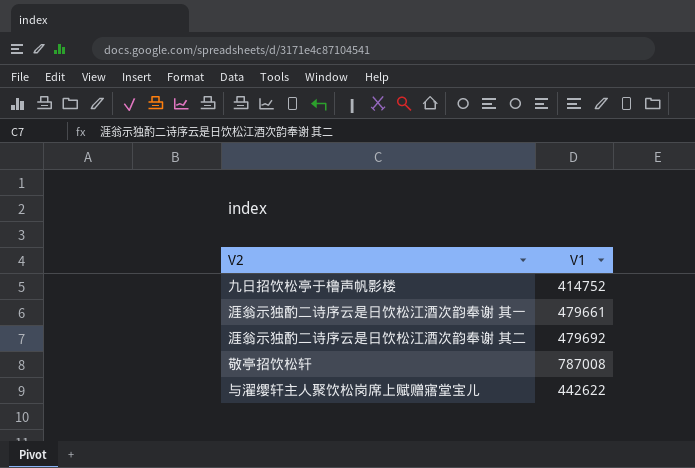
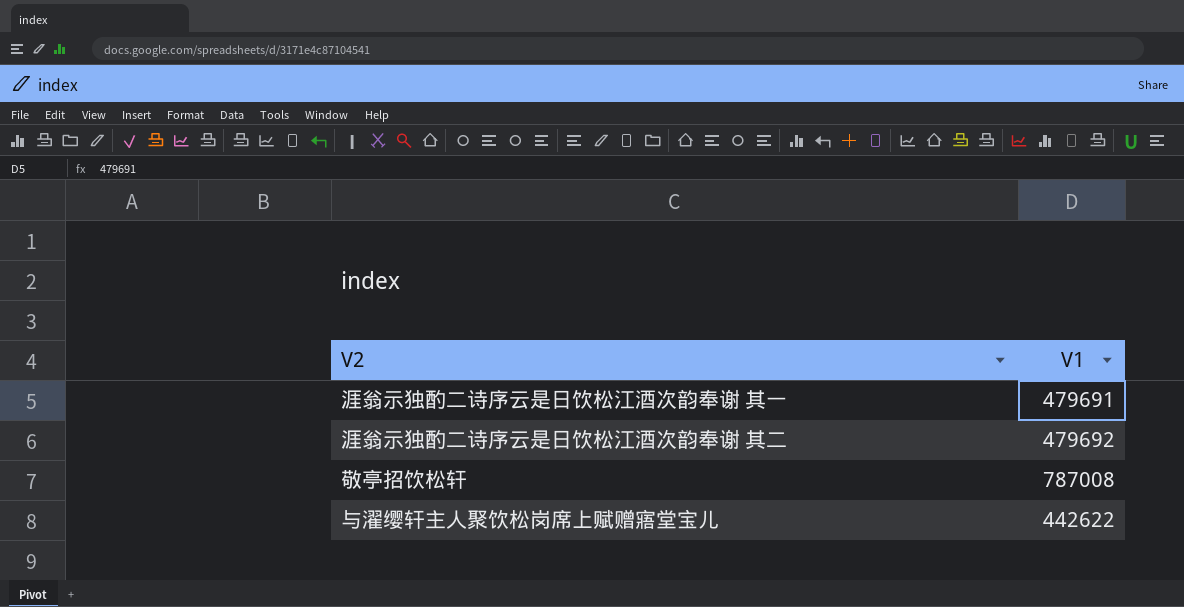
row 九日招饮松亭于橹声帆影楼: 414752 -> none
涯翁示独酌二诗序云是日饮松江酒次韵奉谢 其一 | V1: 479661 -> 479691

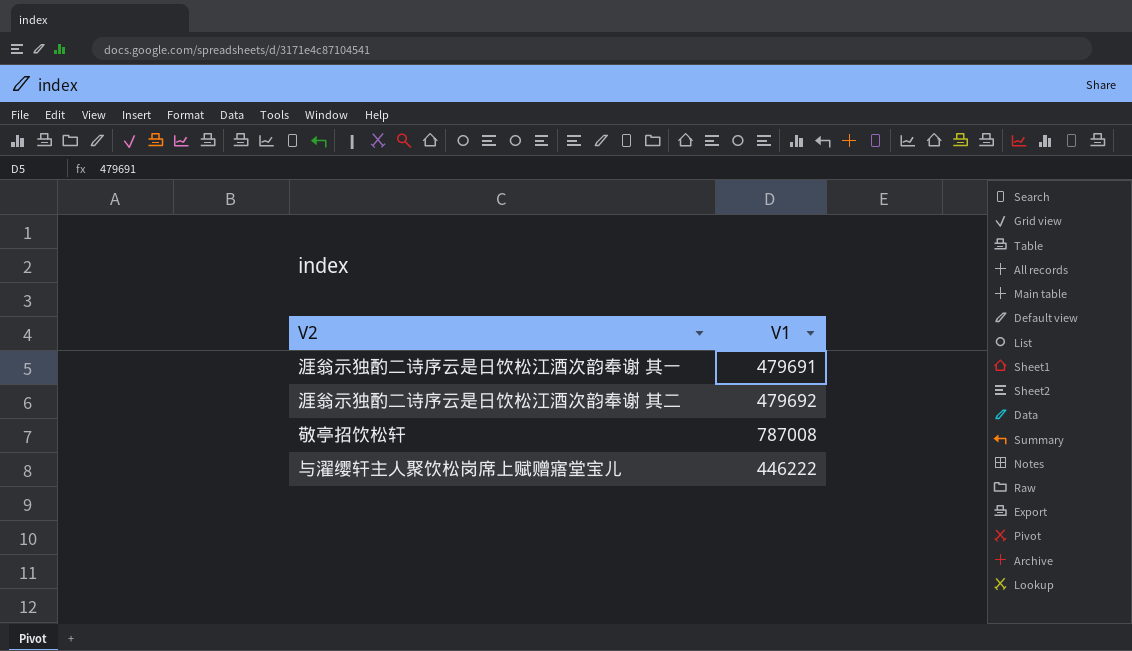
与濯缨轩主人聚饮松岗席上赋赠寤堂宝儿 | V1: 442622 -> 446222

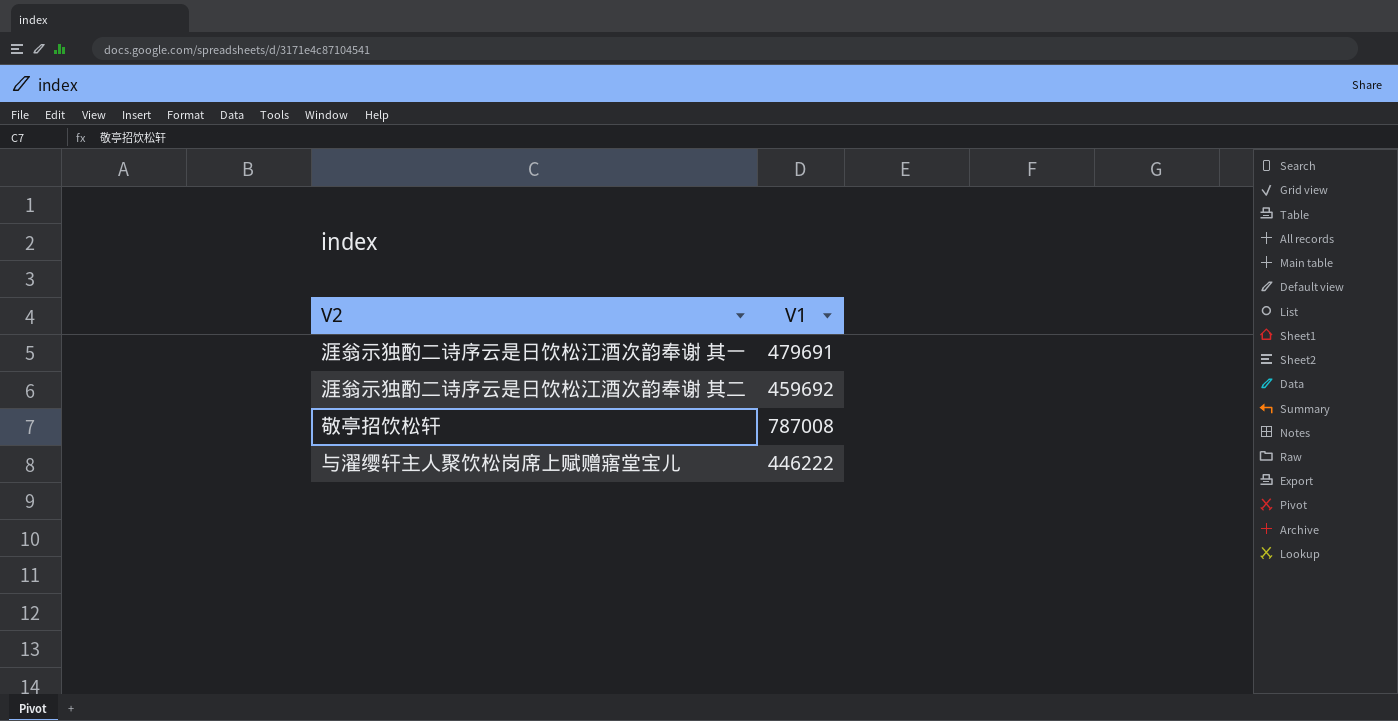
涯翁示独酌二诗序云是日饮松江酒次韵奉谢 其二 | V1: 479692 -> 459692

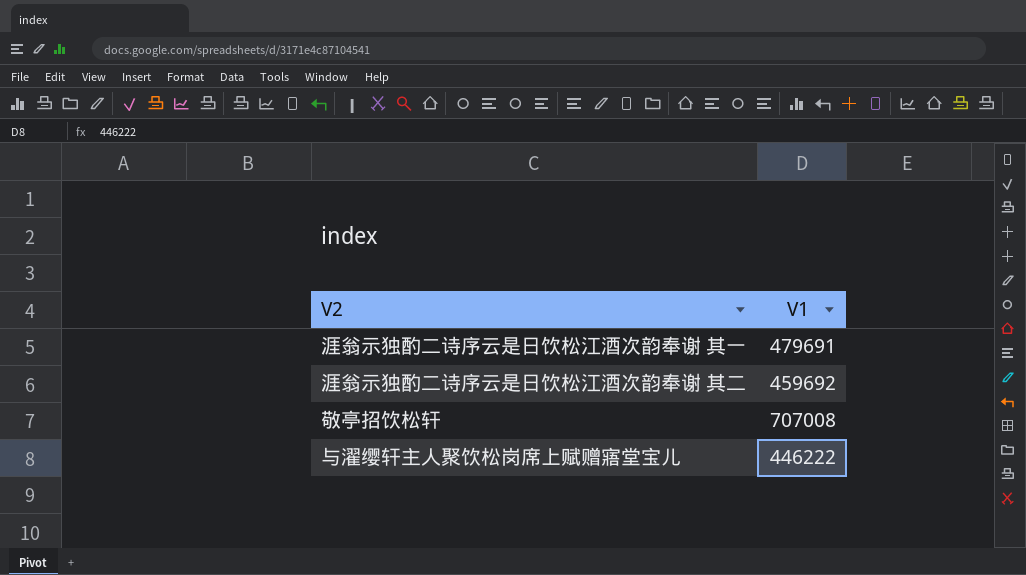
敬亭招饮松轩 | V1: 787008 -> 707008

